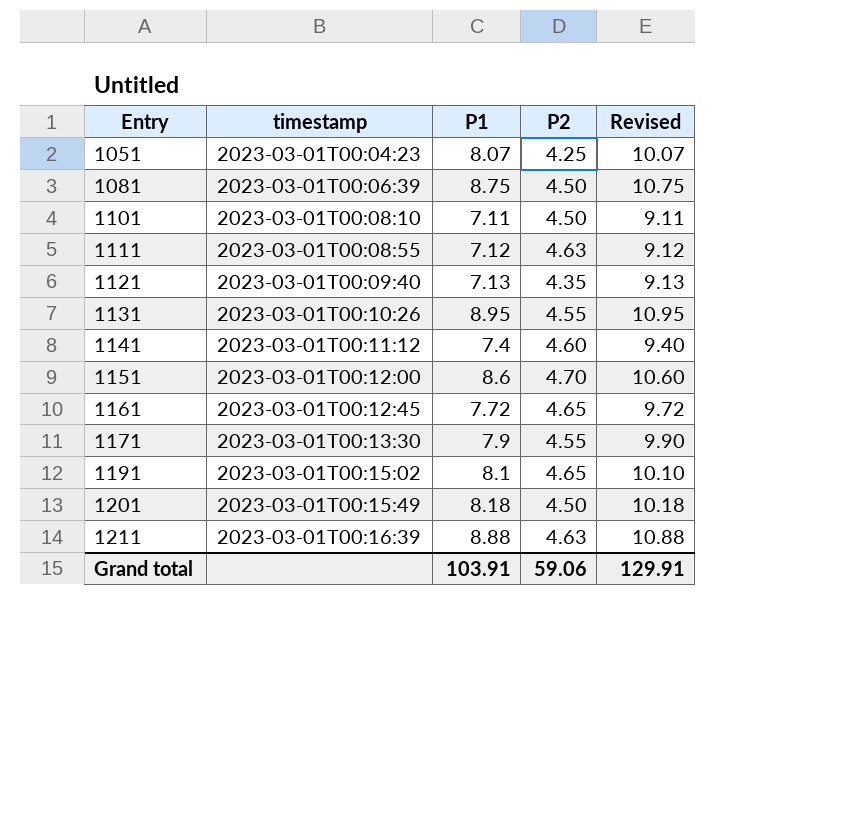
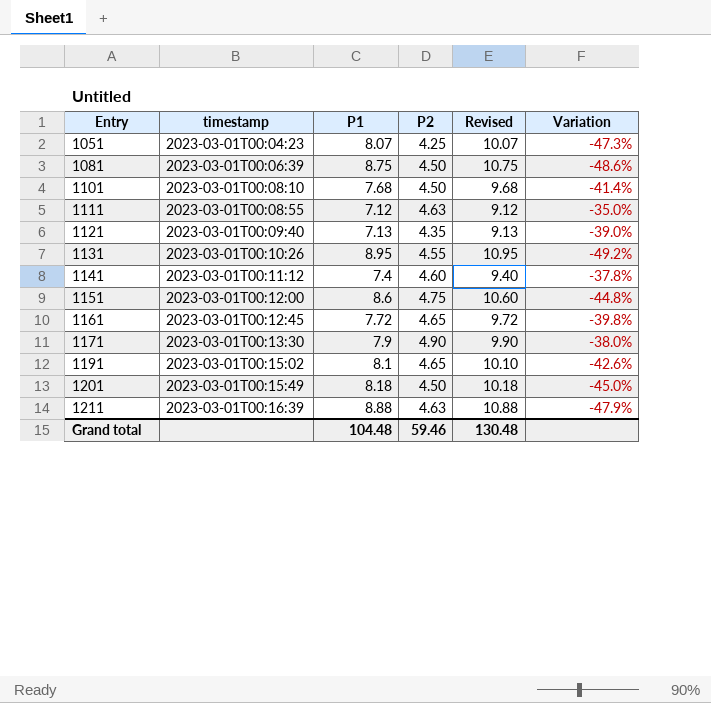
column Variation | formula: none -> ([P2] - [P1]) / [P1]
1101 | P1: 7.11 -> 7.68
1101 | Revised: 9.11 -> 9.68
1151 | P2: 4.70 -> 4.75
1171 | P2: 4.55 -> 4.90
Grand total | P1: 103.91 -> 104.48
Grand total | P2: 59.06 -> 59.46
Grand total | Revised: 129.91 -> 130.48

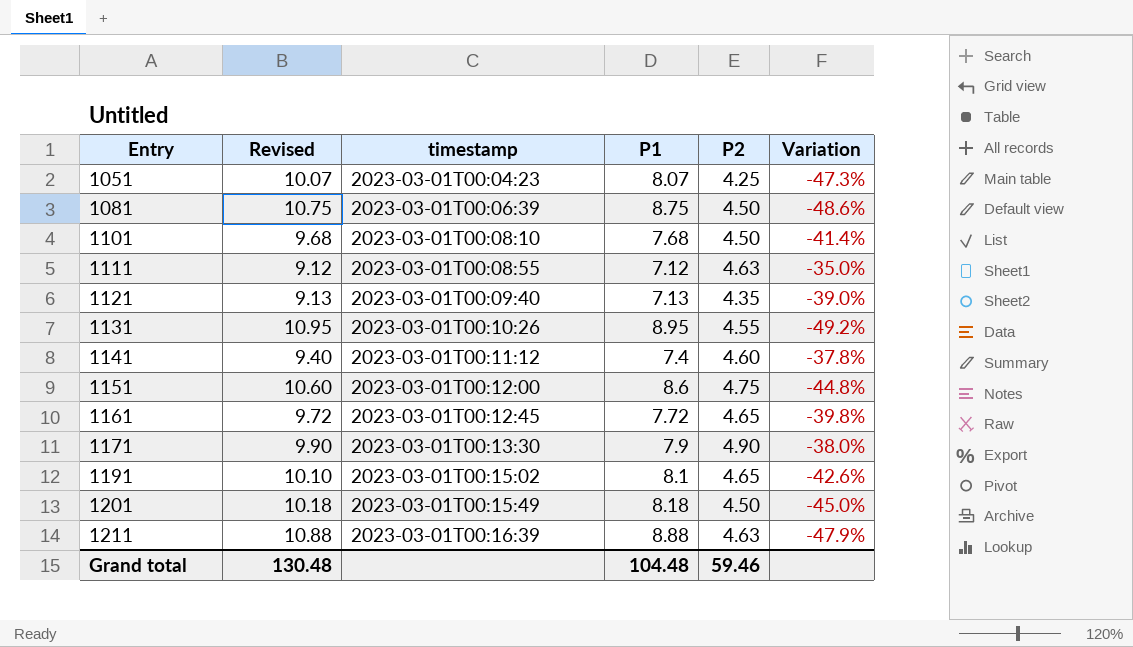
column Revised | position: 5 -> 2

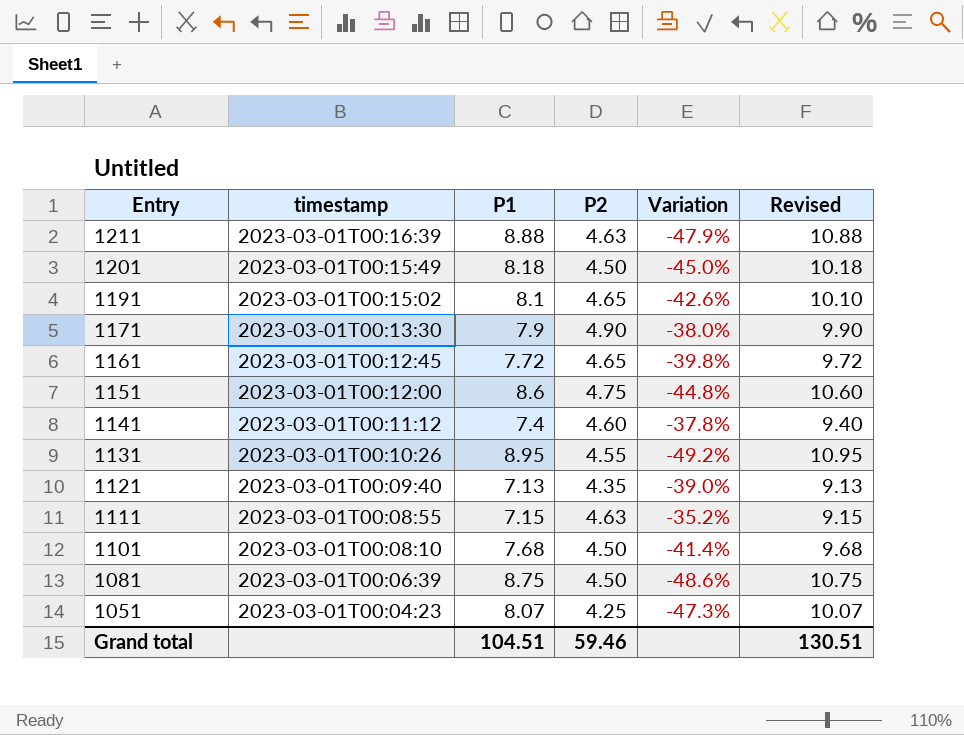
row order: Entry ascending -> Entry descending
column Revised | position: 2 -> 6
1111 | P1: 7.12 -> 7.15
1111 | Variation: -35.0% -> -35.2%
1111 | Revised: 9.12 -> 9.15
Grand total | P1: 104.48 -> 104.51
Grand total | Revised: 130.48 -> 130.51

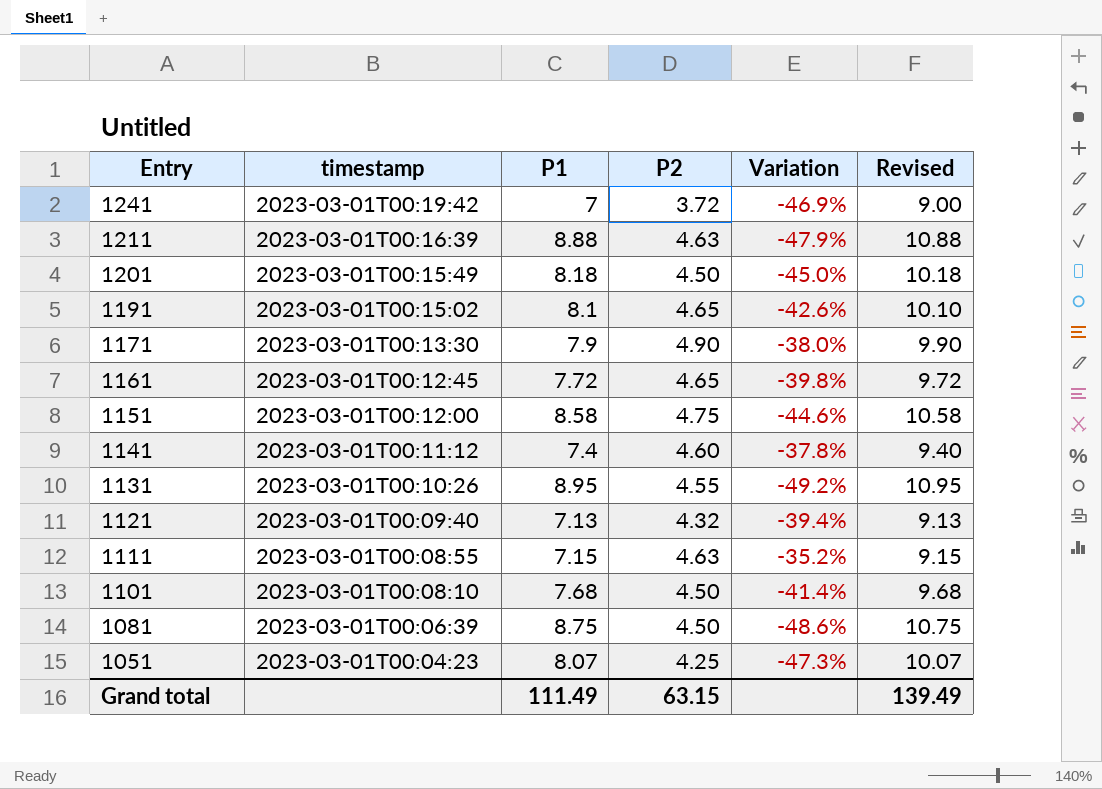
row 1241: none -> 2023-03-01T00:19:42 | 7 | 3.72 | -46.9% | 9.00
1151 | P1: 8.6 -> 8.58
1151 | Variation: -44.8% -> -44.6%
1151 | Revised: 10.60 -> 10.58
1121 | P2: 4.35 -> 4.32
1121 | Variation: -39.0% -> -39.4%
Grand total | P1: 104.51 -> 111.49
Grand total | P2: 59.46 -> 63.15
Grand total | Revised: 130.51 -> 139.49

